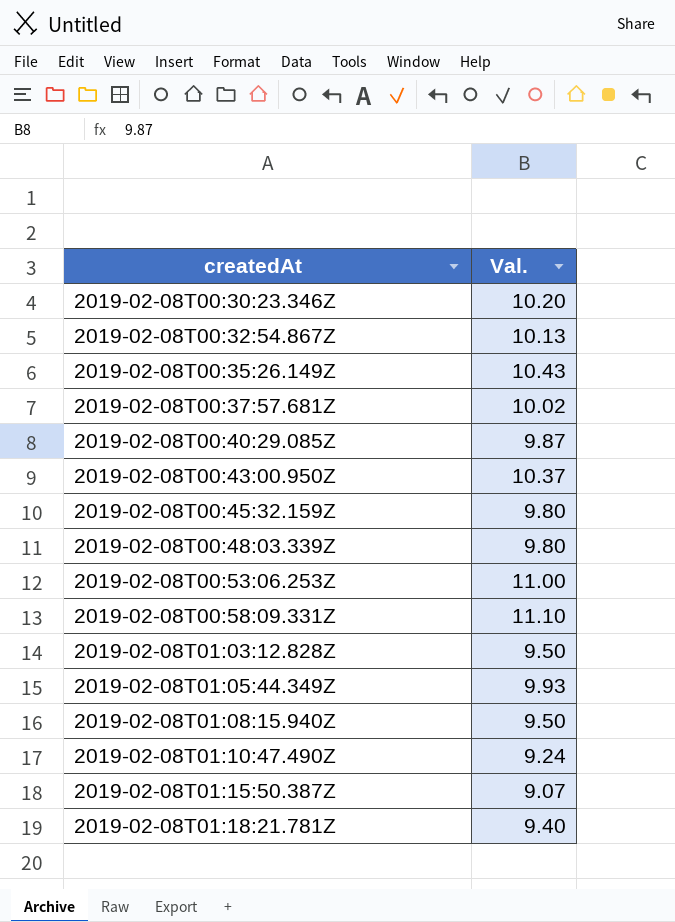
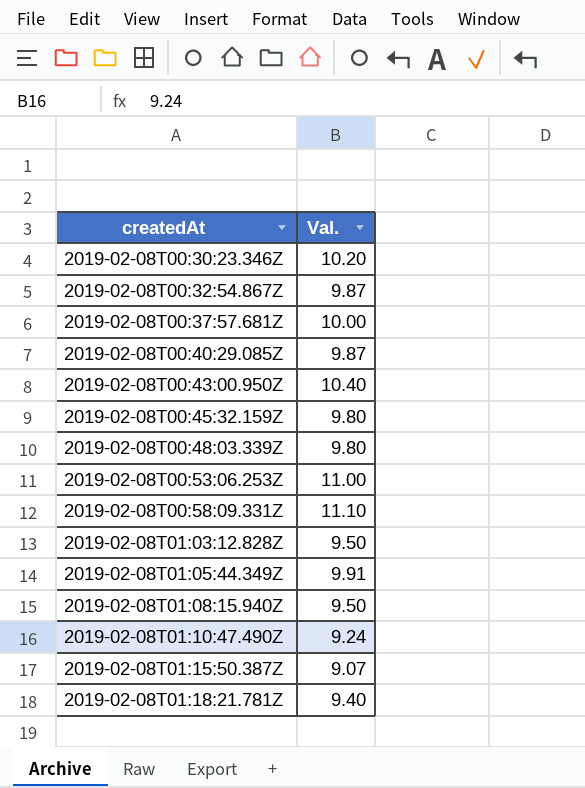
row 2019-02-08T00:35:26.149Z: 10.43 -> none
2019-02-08T00:32:54.867Z | Val.: 10.13 -> 9.87
2019-02-08T00:37:57.681Z | Val.: 10.02 -> 10.00
2019-02-08T00:43:00.950Z | Val.: 10.37 -> 10.40
2019-02-08T01:05:44.349Z | Val.: 9.93 -> 9.91

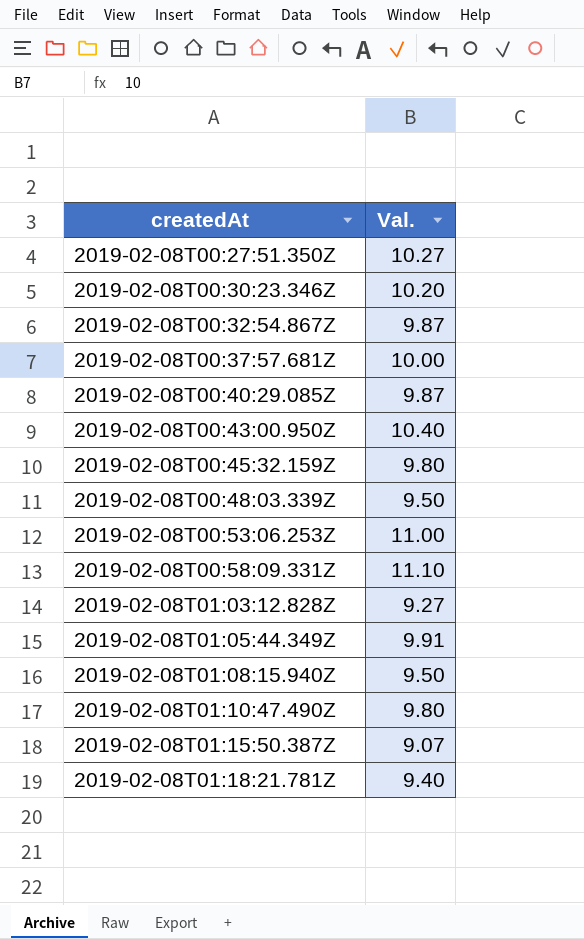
row 2019-02-08T00:27:51.350Z: none -> 10.27
2019-02-08T00:48:03.339Z | Val.: 9.80 -> 9.50
2019-02-08T01:03:12.828Z | Val.: 9.50 -> 9.27
2019-02-08T01:10:47.490Z | Val.: 9.24 -> 9.80

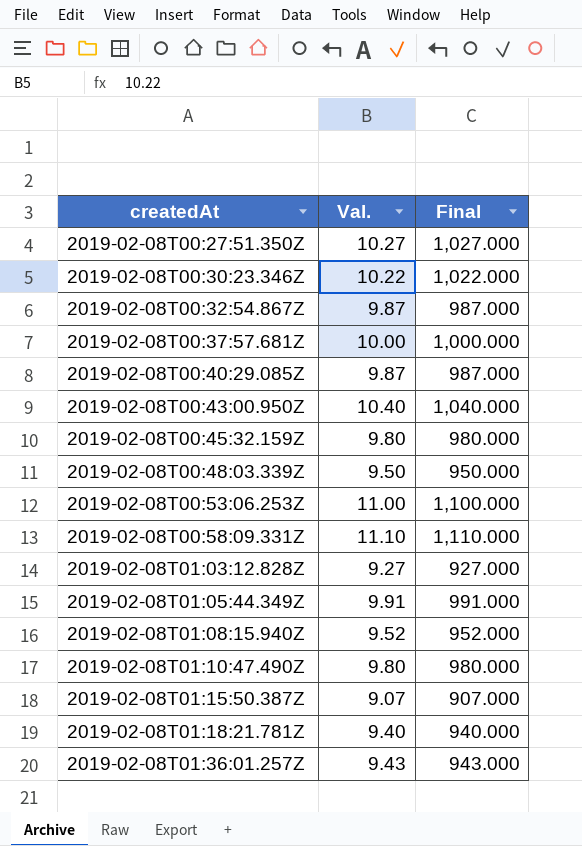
column Final | formula: none -> [Val.] * 100
2019-02-08T00:30:23.346Z | Val.: 10.20 -> 10.22
2019-02-08T01:08:15.940Z | Val.: 9.50 -> 9.52
row 2019-02-08T01:36:01.257Z: none -> 9.43 | 943.000

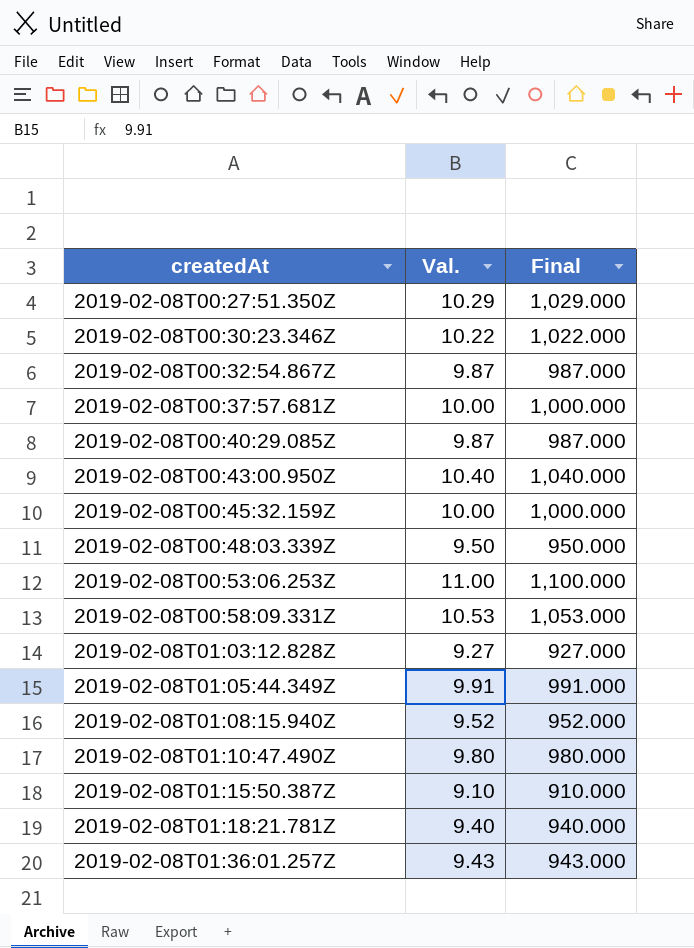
2019-02-08T00:27:51.350Z | Val.: 10.27 -> 10.29
2019-02-08T00:27:51.350Z | Final: 1,027.000 -> 1,029.000
2019-02-08T00:45:32.159Z | Val.: 9.80 -> 10.00
2019-02-08T00:45:32.159Z | Final: 980.000 -> 1,000.000
2019-02-08T00:58:09.331Z | Val.: 11.10 -> 10.53
2019-02-08T00:58:09.331Z | Final: 1,110.000 -> 1,053.000
2019-02-08T01:15:50.387Z | Val.: 9.07 -> 9.10
2019-02-08T01:15:50.387Z | Final: 907.000 -> 910.000

